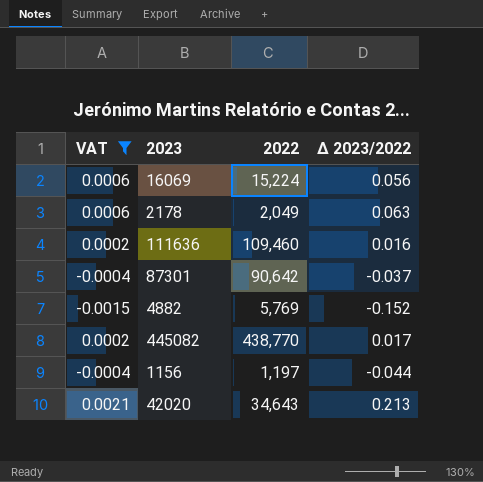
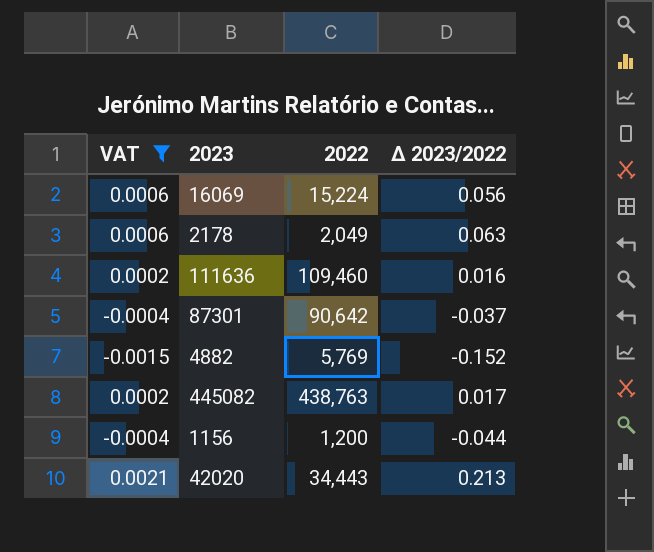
445082 | 2022: 438,770 -> 438,763
1156 | 2022: 1,197 -> 1,200
42020 | 2022: 34,643 -> 34,443

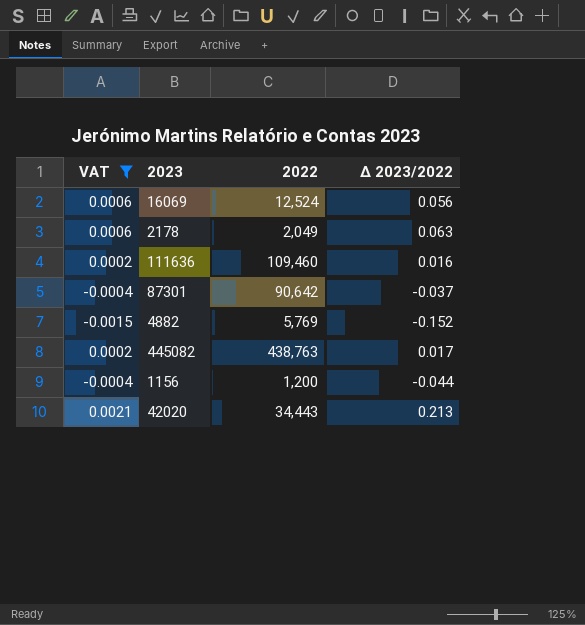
16069 | 2022: 15,224 -> 12,524

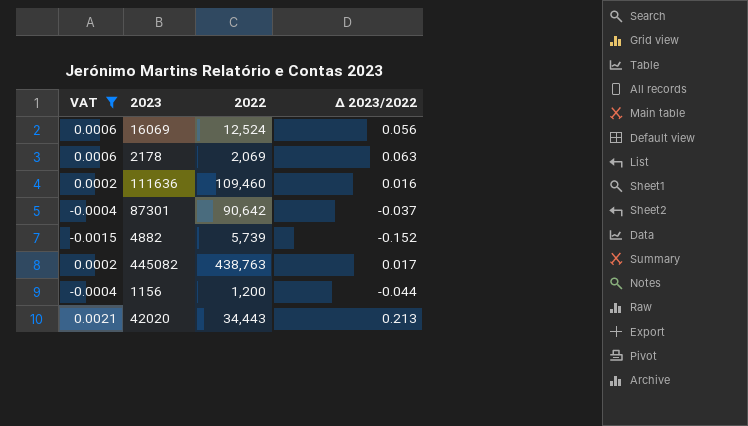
2178 | 2022: 2,049 -> 2,069
4882 | 2022: 5,769 -> 5,739

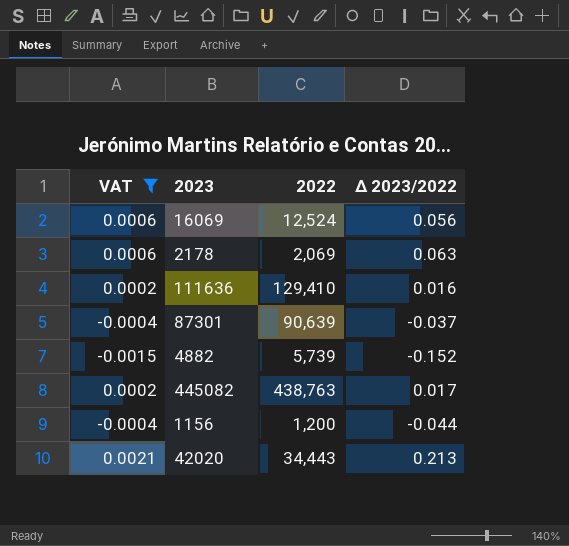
111636 | 2022: 109,460 -> 129,410
87301 | 2022: 90,642 -> 90,639

